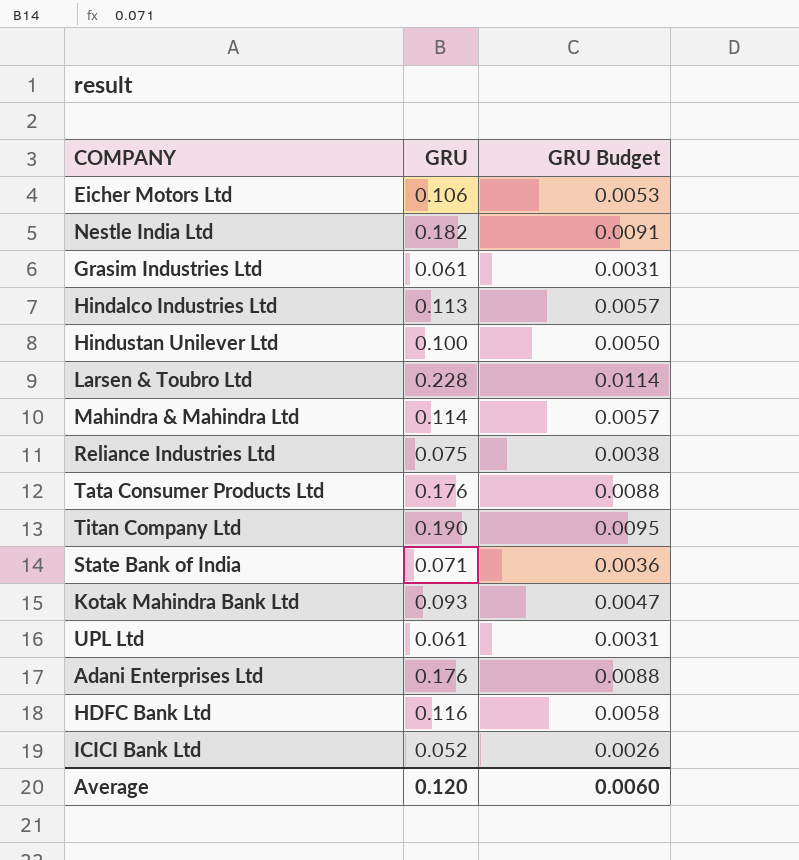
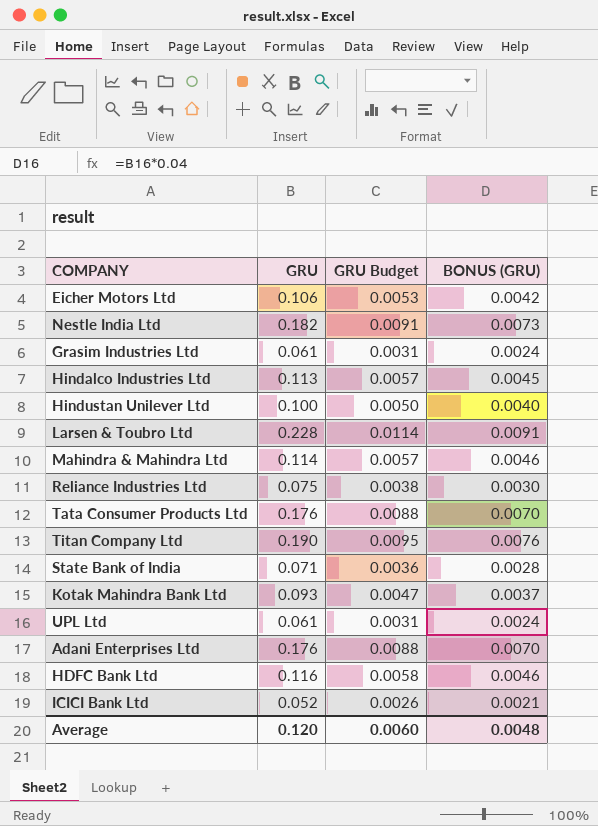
column BONUS (GRU) | formula: none -> [GRU] * 0.04

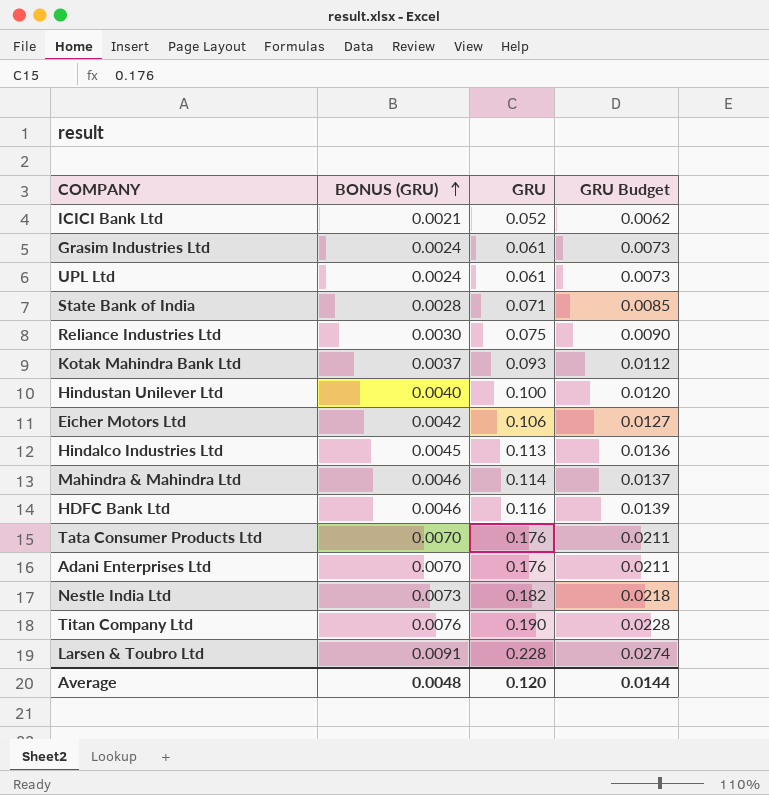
row order: none -> BONUS (GRU) ascending
column BONUS (GRU) | position: 4 -> 2
column GRU Budget | formula: [GRU] * 0.05 -> [GRU] * 0.12
Average | GRU Budget: 0.0060 -> 0.0144

